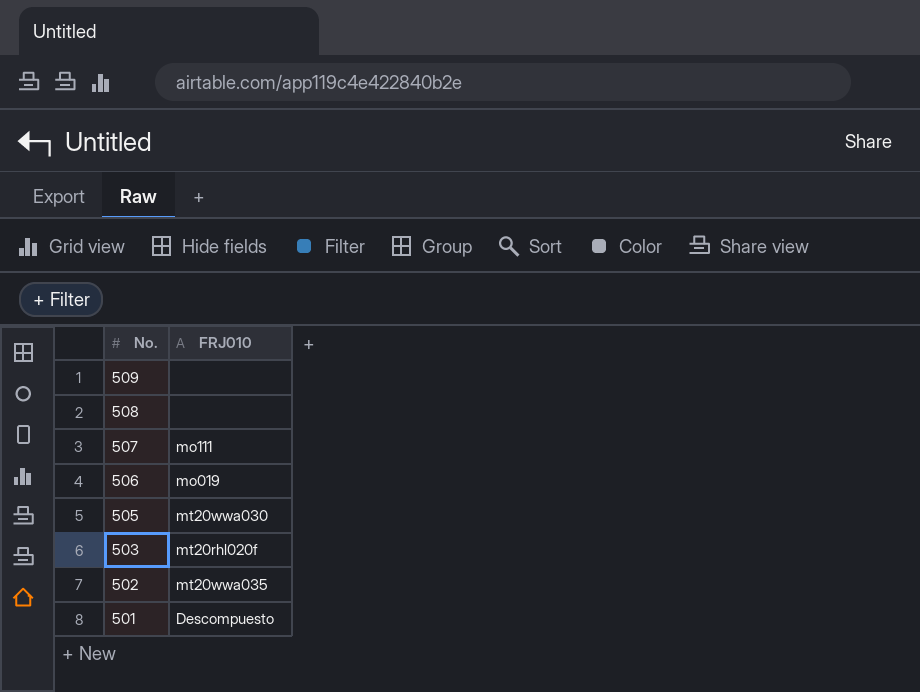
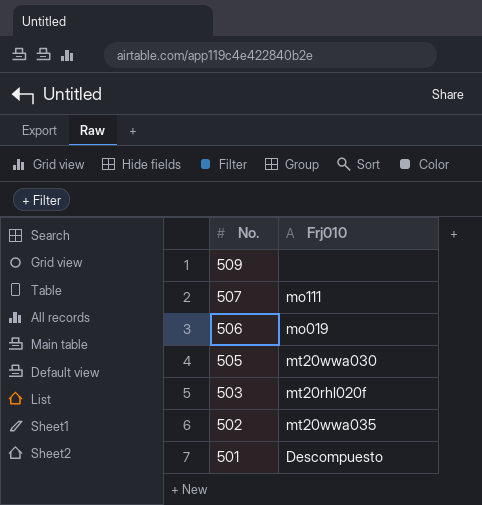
column name: FRJ010 -> Frj010
row 508: none -> none

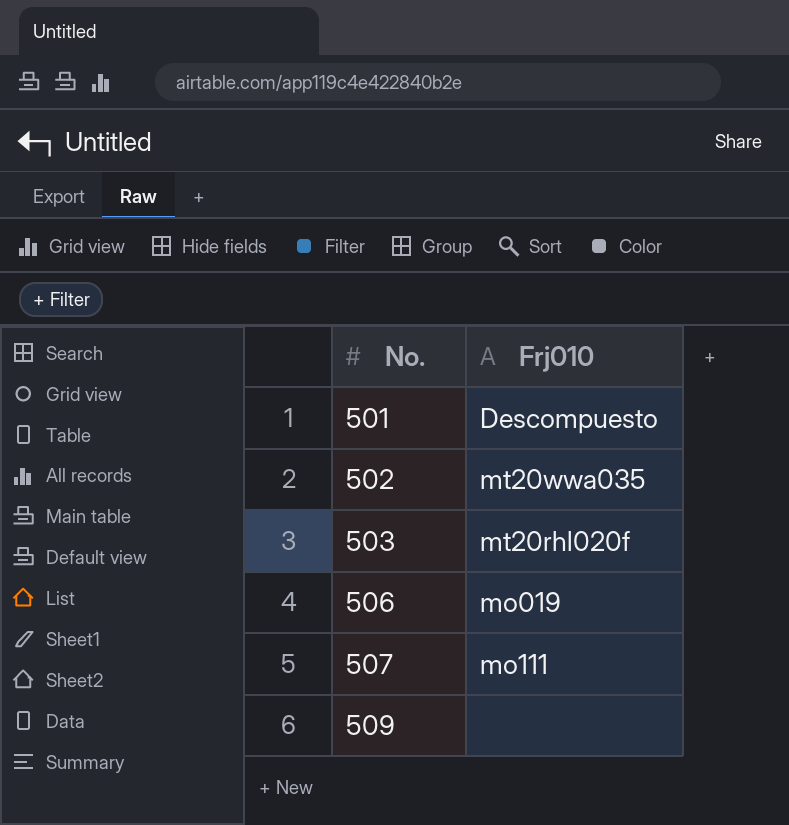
row order: No. descending -> No. ascending
row 505: mt20wwa030 -> none

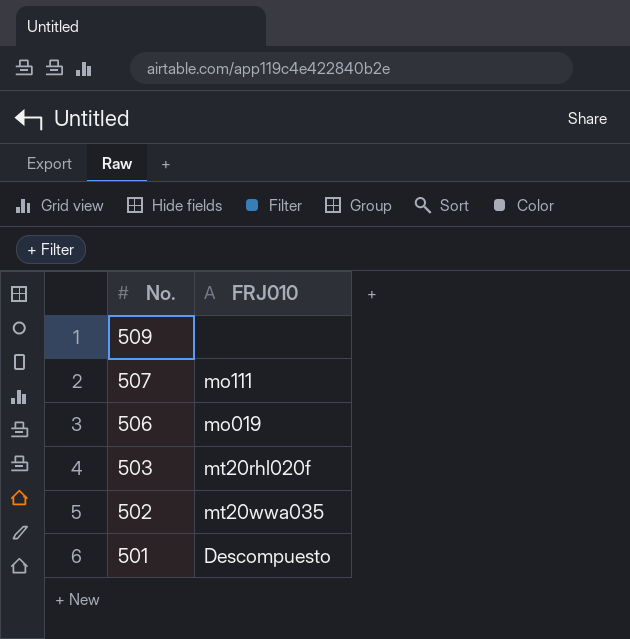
row order: No. ascending -> No. descending
column name: Frj010 -> FRJ010

